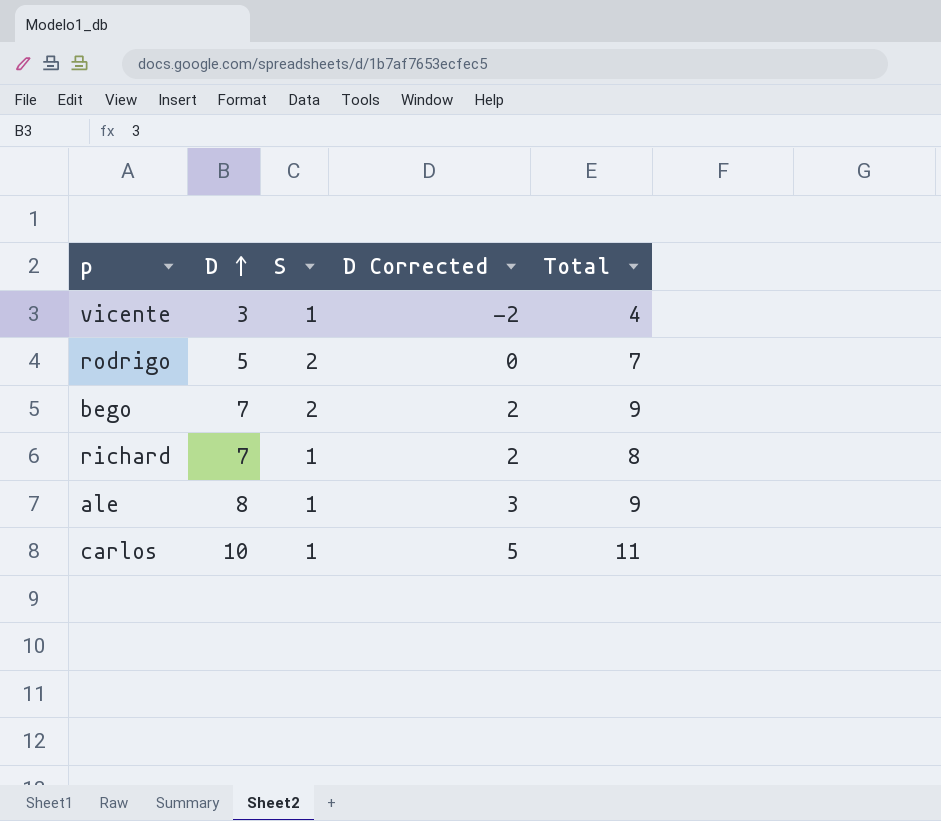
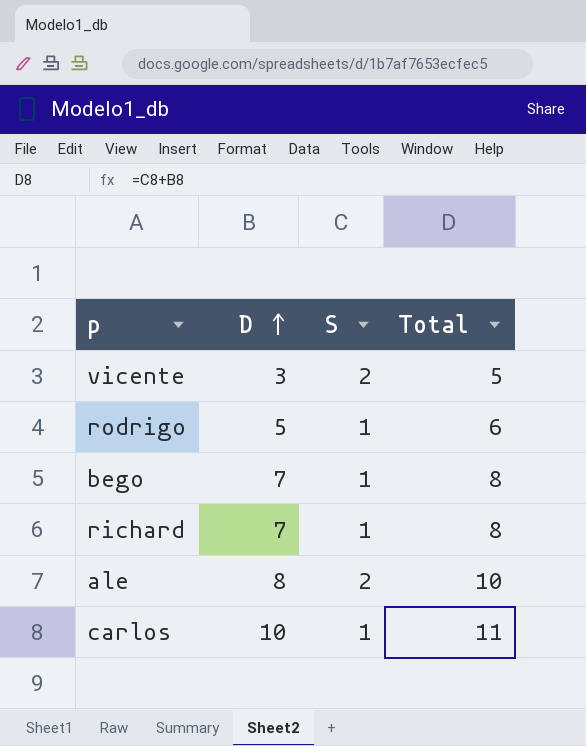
column D Corrected | formula: [D] - 5 -> none
vicente | S: 1 -> 2
vicente | Total: 4 -> 5
rodrigo | S: 2 -> 1
rodrigo | Total: 7 -> 6
bego | S: 2 -> 1
bego | Total: 9 -> 8
ale | S: 1 -> 2
ale | Total: 9 -> 10

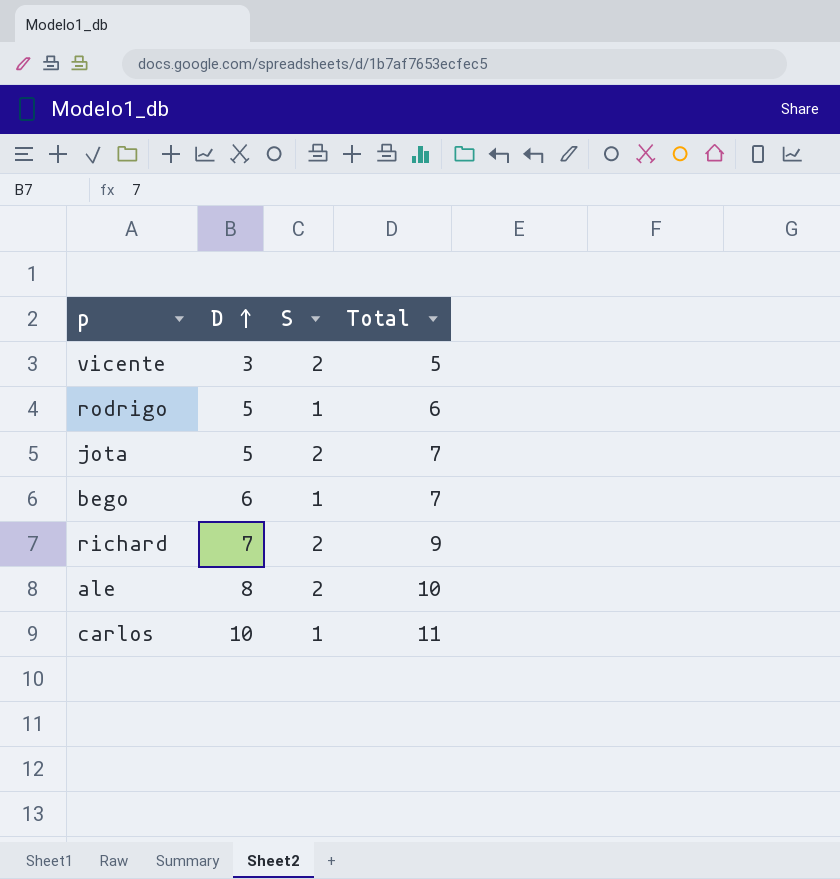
row jota: none -> 5 | 2 | 7
bego | D: 7 -> 6
bego | Total: 8 -> 7
richard | S: 1 -> 2
richard | Total: 8 -> 9

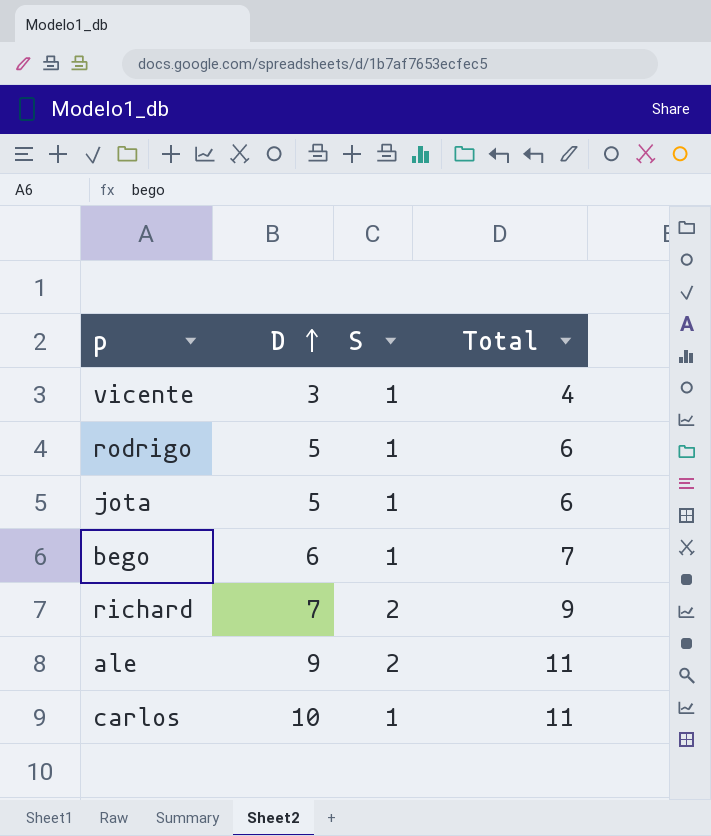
vicente | S: 2 -> 1
vicente | Total: 5 -> 4
jota | S: 2 -> 1
jota | Total: 7 -> 6
ale | D: 8 -> 9
ale | Total: 10 -> 11

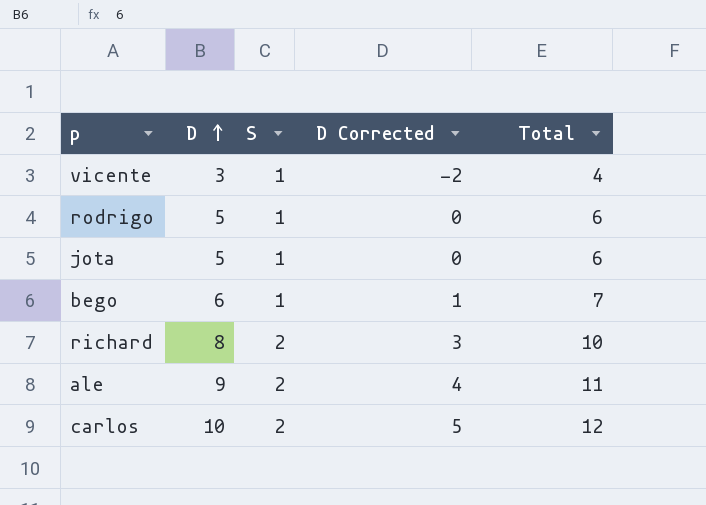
column D Corrected | formula: none -> [D] - 5
richard | D: 7 -> 8
richard | Total: 9 -> 10
carlos | S: 1 -> 2
carlos | Total: 11 -> 12

